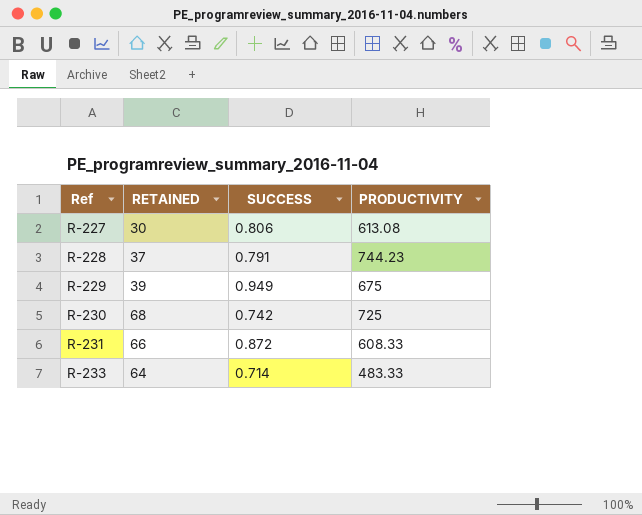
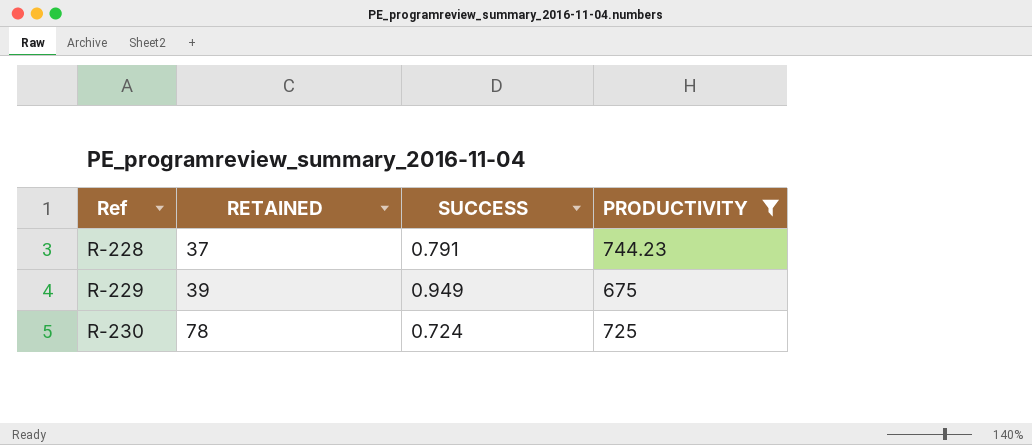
filter: none -> PRODUCTIVITY >= 675
R-230 | RETAINED: 68 -> 78
R-230 | SUCCESS: 0.742 -> 0.724

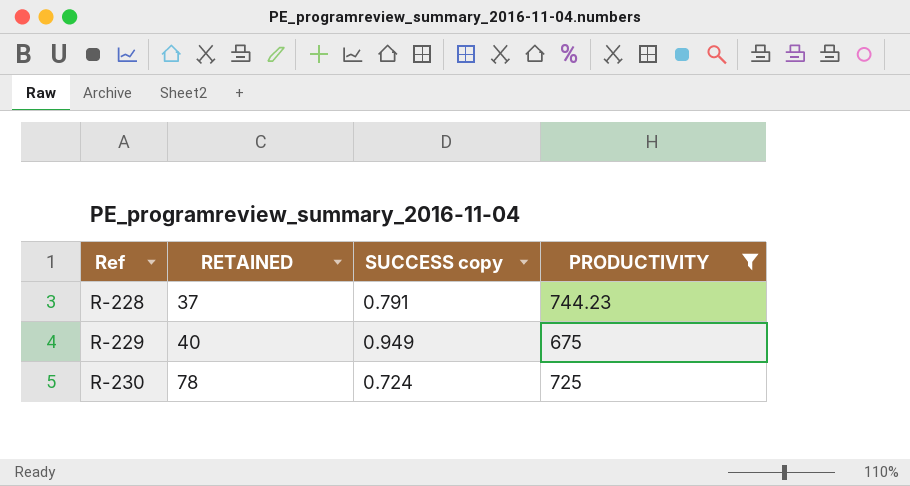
column name: SUCCESS -> SUCCESS copy
R-229 | RETAINED: 39 -> 40

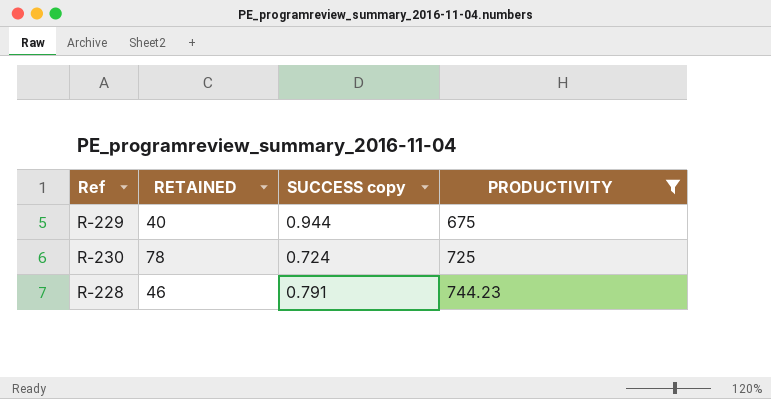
row order: Ref ascending -> PRODUCTIVITY ascending
R-229 | SUCCESS copy: 0.949 -> 0.944
R-228 | RETAINED: 37 -> 46

